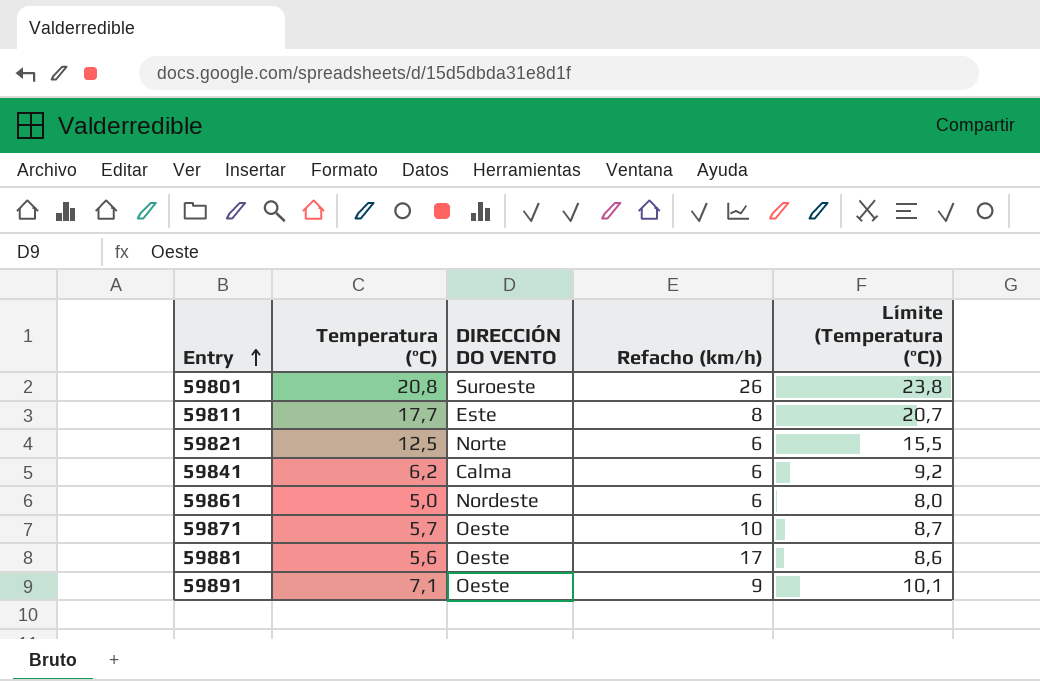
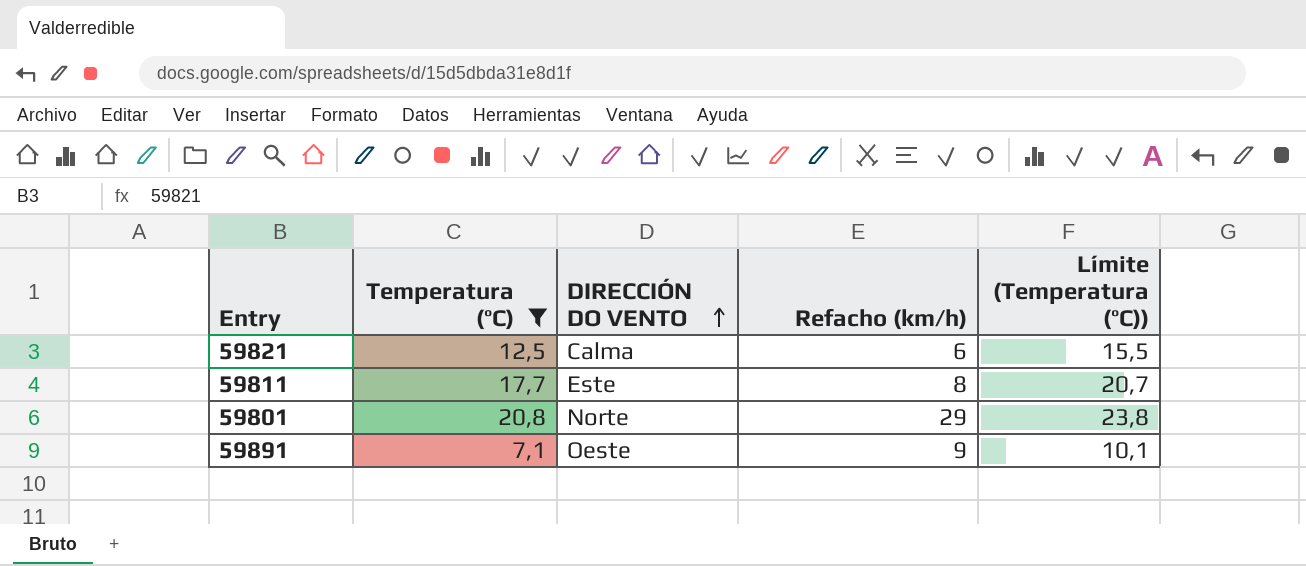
filter: none -> Temperatura (ºC) >= 7,1
row order: Entry ascending -> DIRECCIÓN DO VENTO ascending
59821 | DIRECCIÓN DO VENTO: Norte -> Calma
59801 | DIRECCIÓN DO VENTO: Suroeste -> Norte
59801 | Refacho (km/h): 26 -> 29

